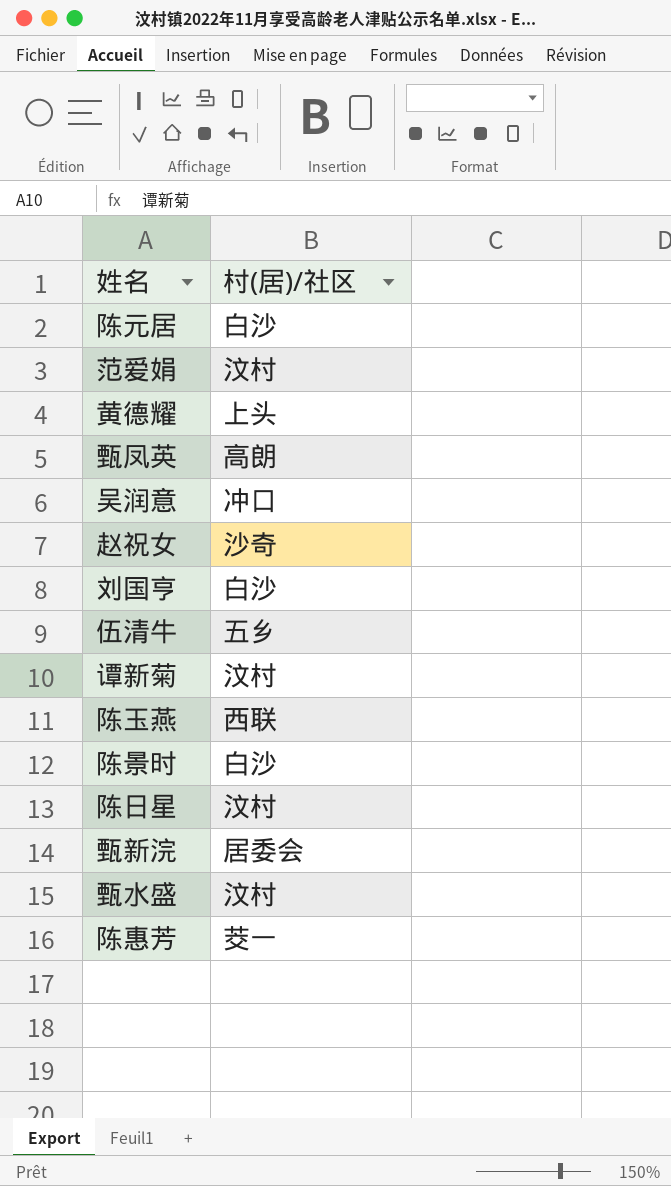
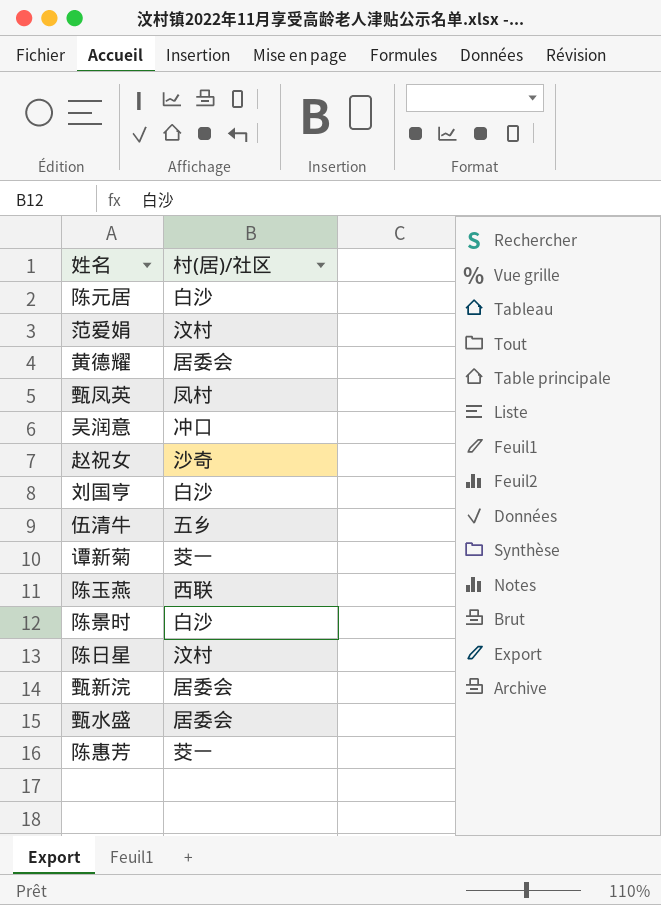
黄德耀 | 村(居)/社区: 上头 -> 居委会
甄凤英 | 村(居)/社区: 高朗 -> 凤村
谭新菊 | 村(居)/社区: 汶村 -> 茭一
甄水盛 | 村(居)/社区: 汶村 -> 居委会

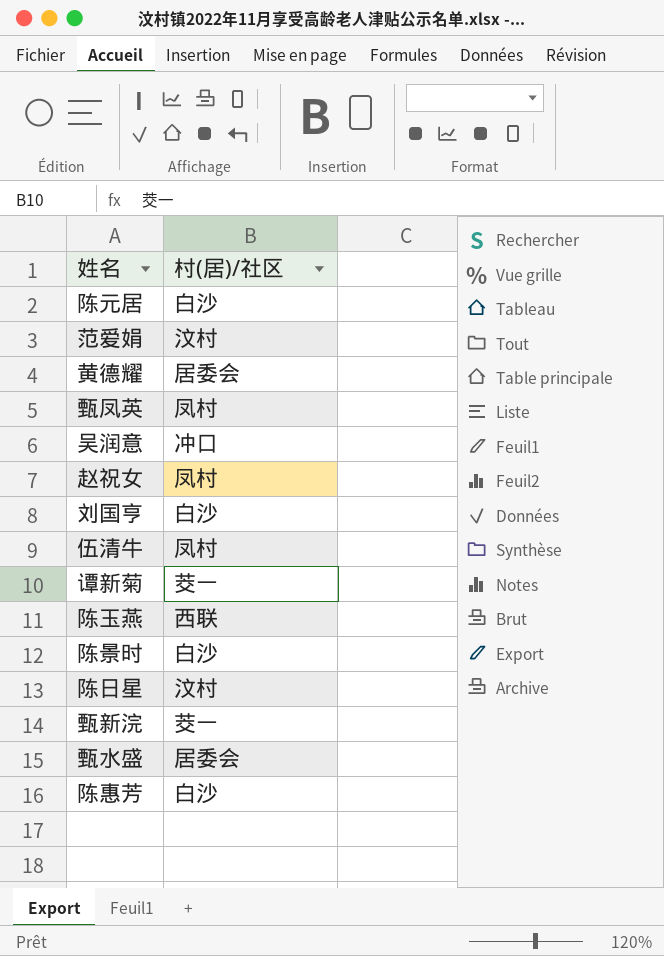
赵祝女 | 村(居)/社区: 沙奇 -> 凤村
伍清牛 | 村(居)/社区: 五乡 -> 凤村
甄新浣 | 村(居)/社区: 居委会 -> 茭一
陈惠芳 | 村(居)/社区: 茭一 -> 白沙

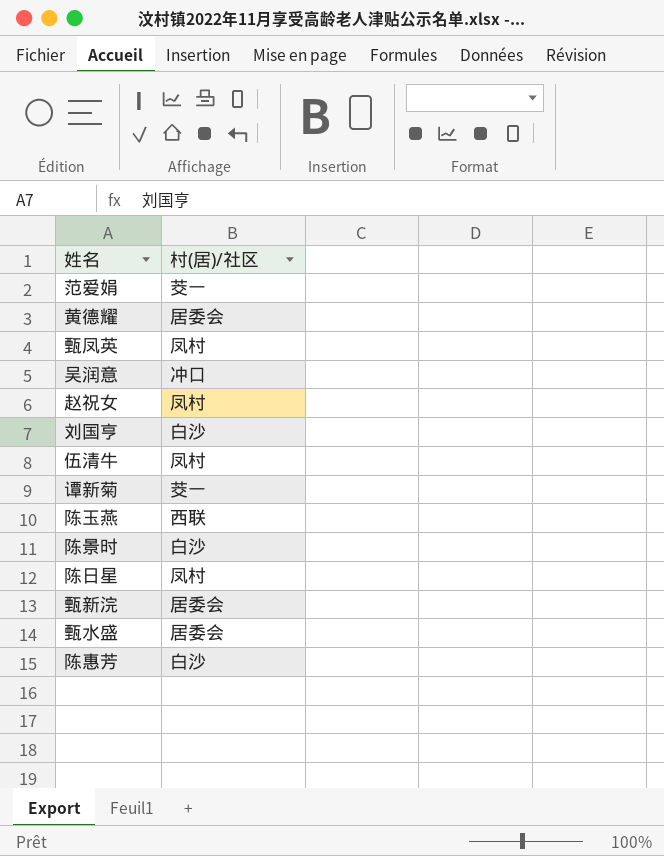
row 陈元居: 白沙 -> none
范爱娟 | 村(居)/社区: 汶村 -> 茭一
陈日星 | 村(居)/社区: 汶村 -> 凤村
甄新浣 | 村(居)/社区: 茭一 -> 居委会

